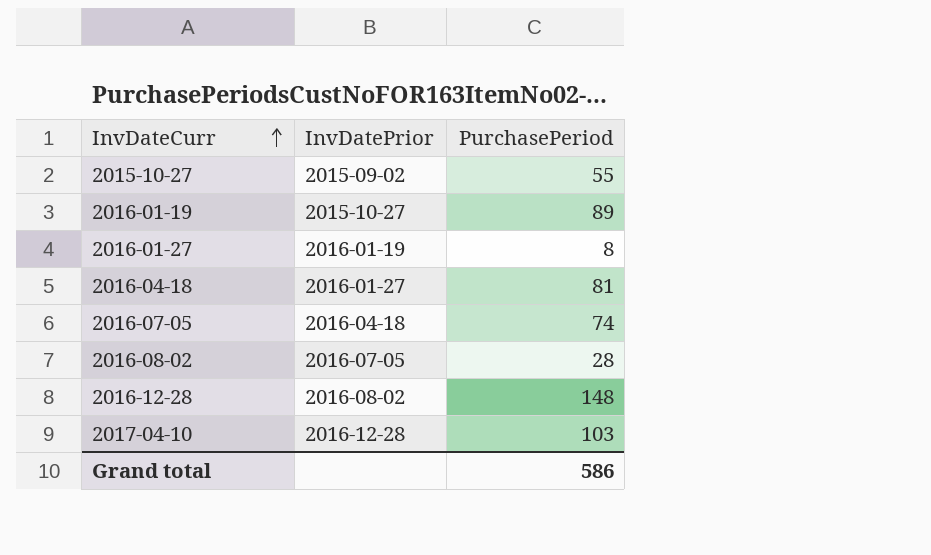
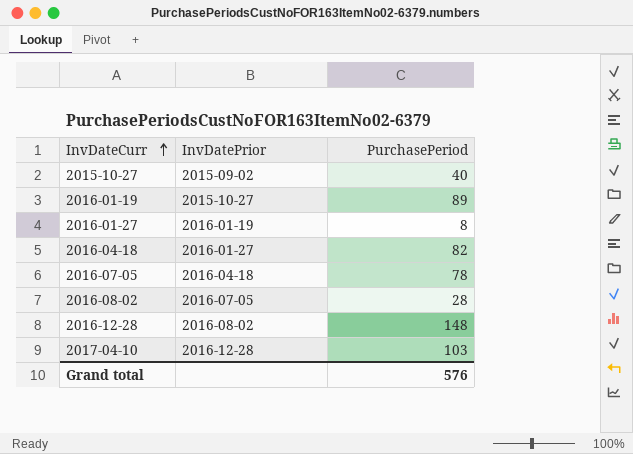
2015-10-27 | PurchasePeriod: 55 -> 40
2016-04-18 | PurchasePeriod: 81 -> 82
2016-07-05 | PurchasePeriod: 74 -> 78
Grand total | PurchasePeriod: 586 -> 576

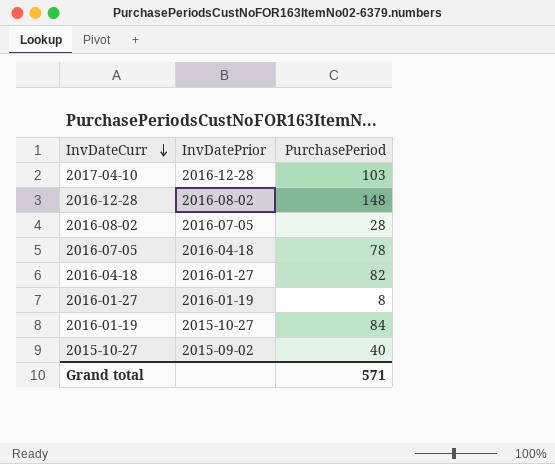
row order: InvDateCurr ascending -> InvDateCurr descending
2016-01-19 | PurchasePeriod: 89 -> 84
Grand total | PurchasePeriod: 576 -> 571

